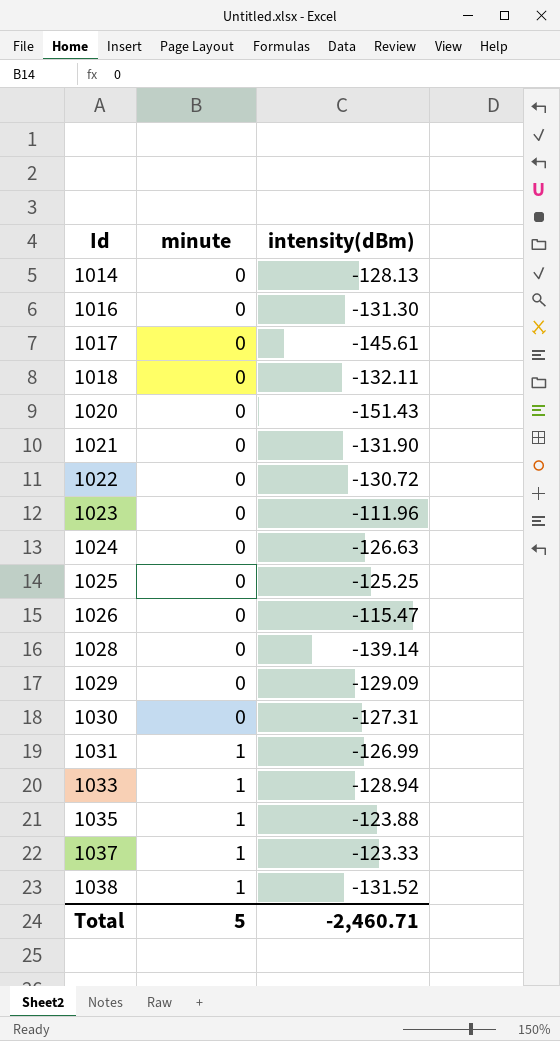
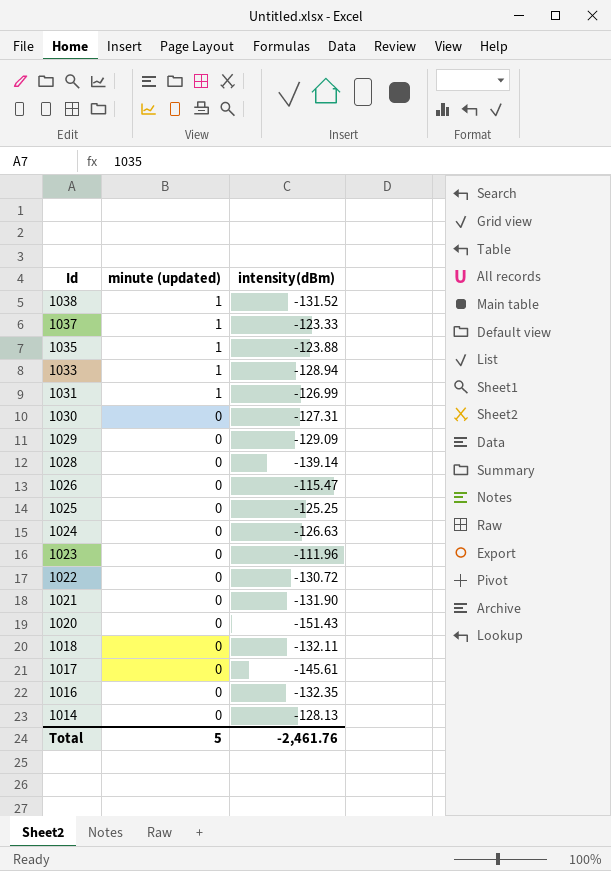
row order: Id ascending -> Id descending
column name: minute -> minute (updated)
1016 | intensity(dBm): -131.30 -> -132.35
Total | intensity(dBm): -2,460.71 -> -2,461.76

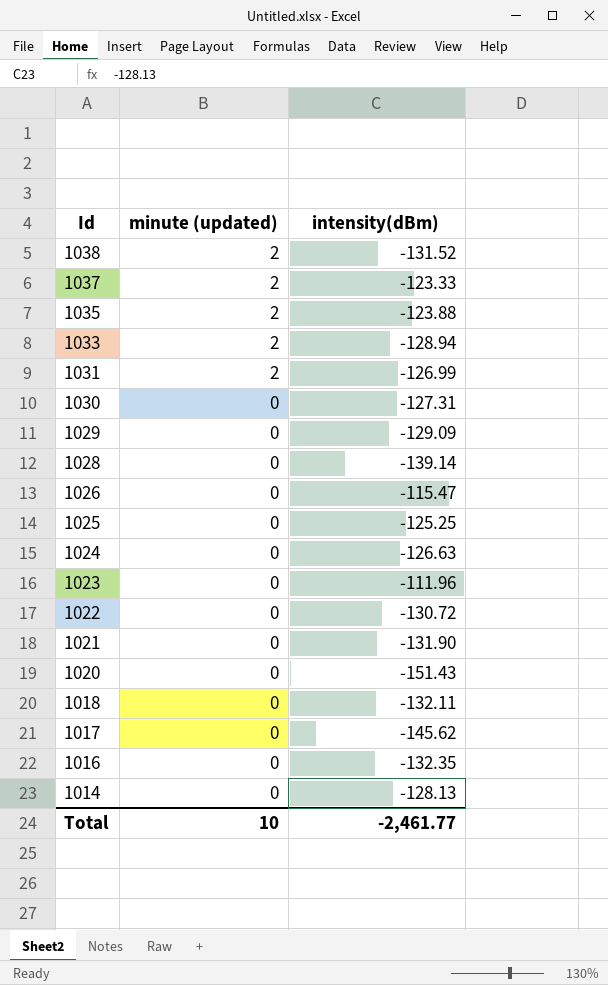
1038 | minute (updated): 1 -> 2
1037 | minute (updated): 1 -> 2
1035 | minute (updated): 1 -> 2
1033 | minute (updated): 1 -> 2
1031 | minute (updated): 1 -> 2
1017 | intensity(dBm): -145.61 -> -145.62
Total | minute (updated): 5 -> 10
Total | intensity(dBm): -2,461.76 -> -2,461.77

